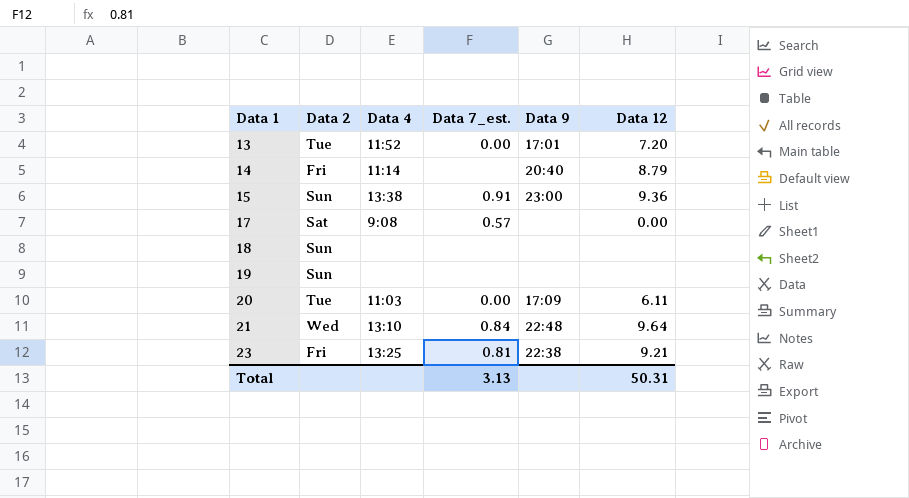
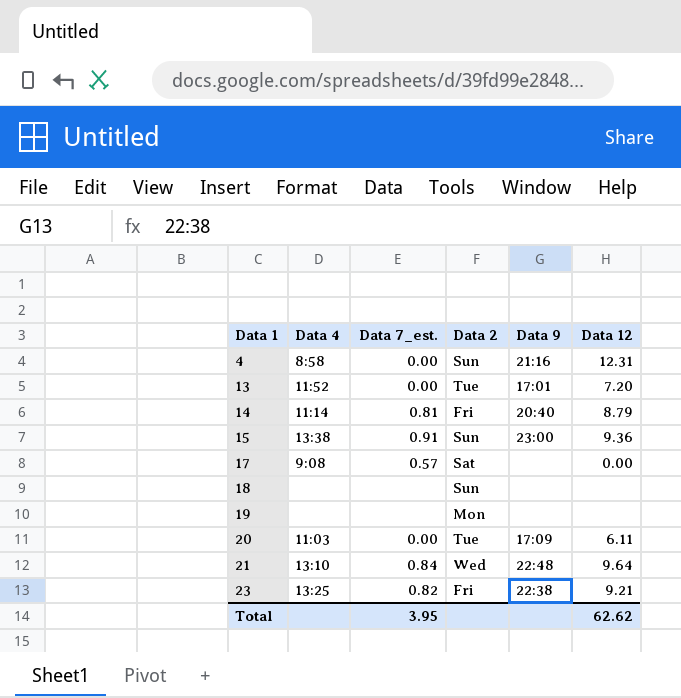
column Data 2 | position: 2 -> 4
row 4: none -> 8:58 | 0.00 | Sun | 21:16 | 12.31
14 | Data 7_est.: none -> 0.81
19 | Data 2: Sun -> Mon
23 | Data 7_est.: 0.81 -> 0.82
Total | Data 7_est.: 3.13 -> 3.95
Total | Data 12: 50.31 -> 62.62

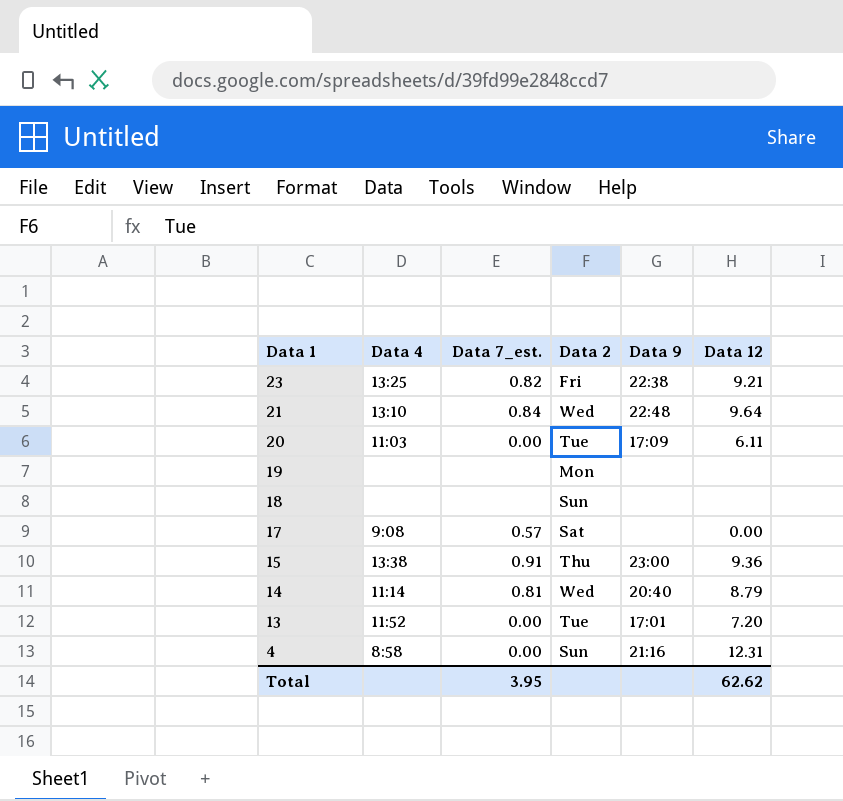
row order: Data 1 ascending -> Data 1 descending
15 | Data 2: Sun -> Thu
14 | Data 2: Fri -> Wed

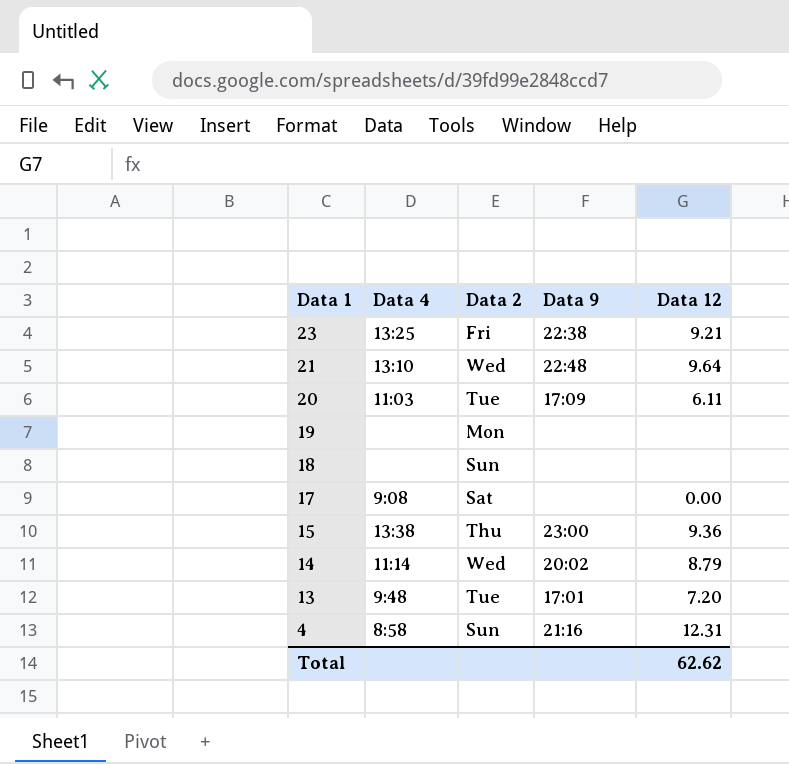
column Data 7_est. | position: 3 -> none
14 | Data 9: 20:40 -> 20:02
13 | Data 4: 11:52 -> 9:48

